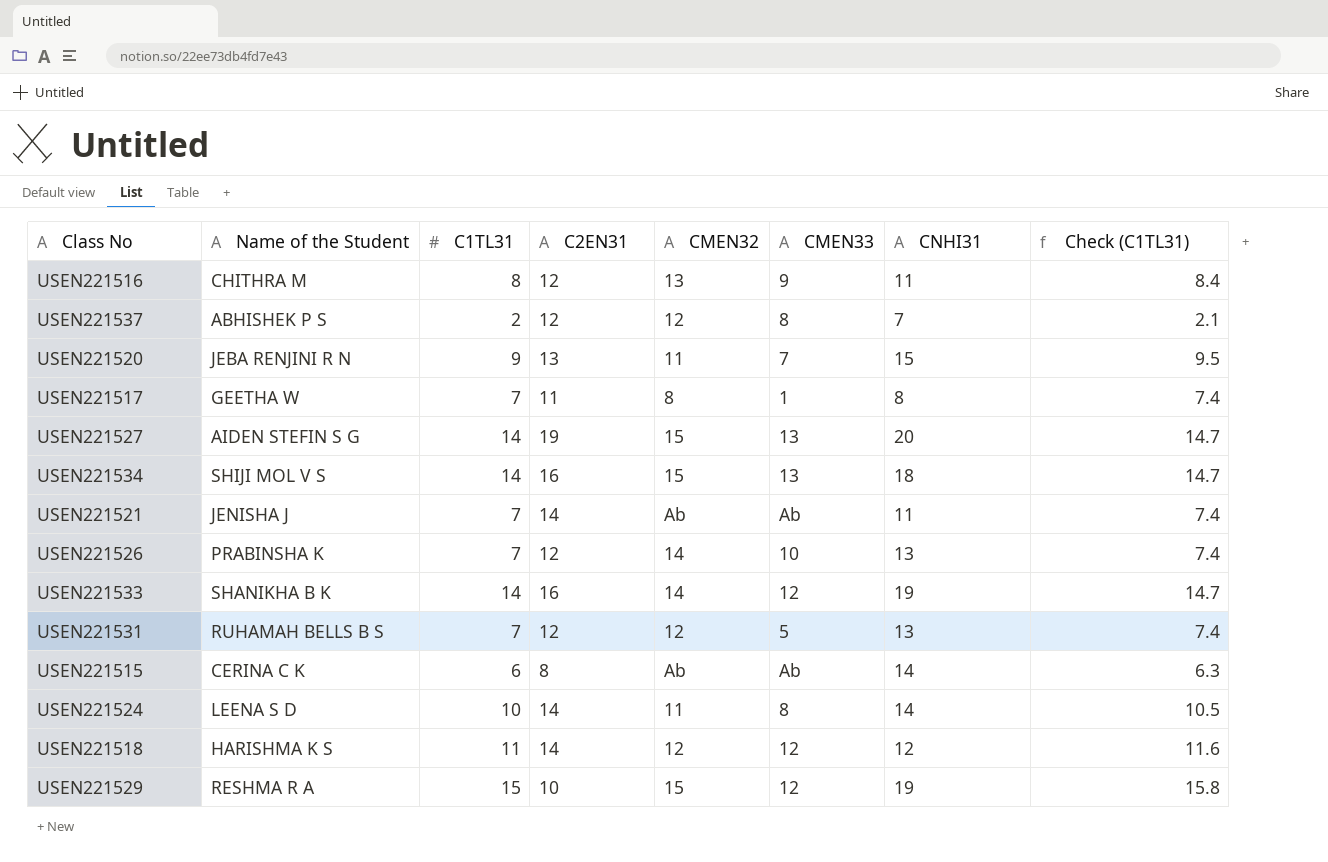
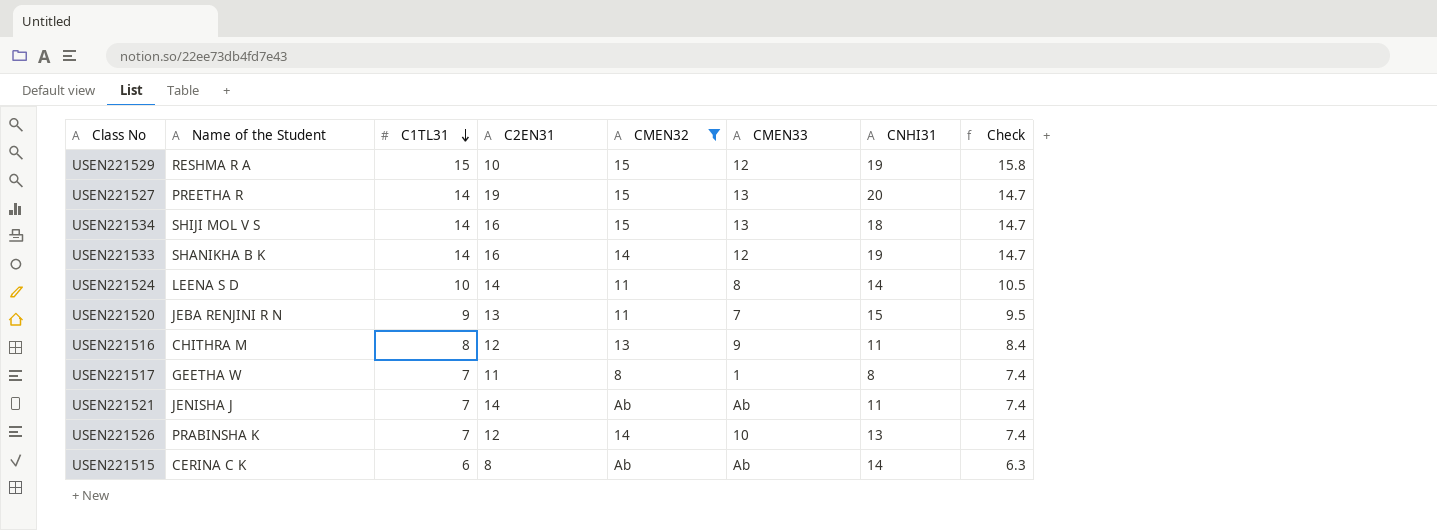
filter: none -> CMEN32 != 12
row order: none -> C1TL31 descending
column name: Check (C1TL31) -> Check
USEN221527 | Name of the Student: AIDEN STEFIN S G -> PREETHA R

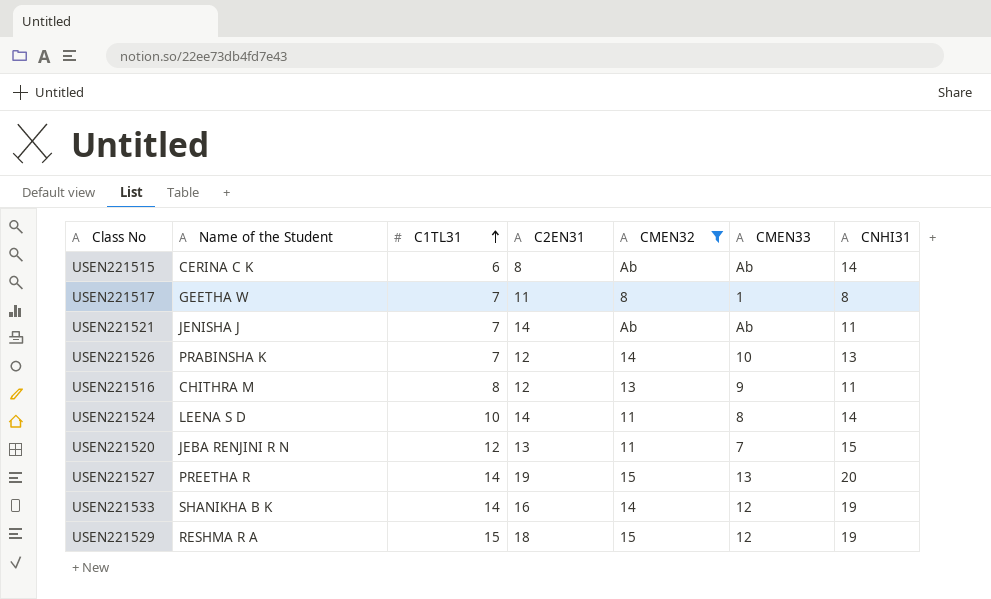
row order: C1TL31 descending -> C1TL31 ascending
column Check | formula: [C1TL31] * 1.05 -> none
row USEN221534: SHIJI MOL V S | 14 | 16 | 15 | 13 | 18 | 14.7 -> none
USEN221520 | C1TL31: 9 -> 12
USEN221529 | C2EN31: 10 -> 18

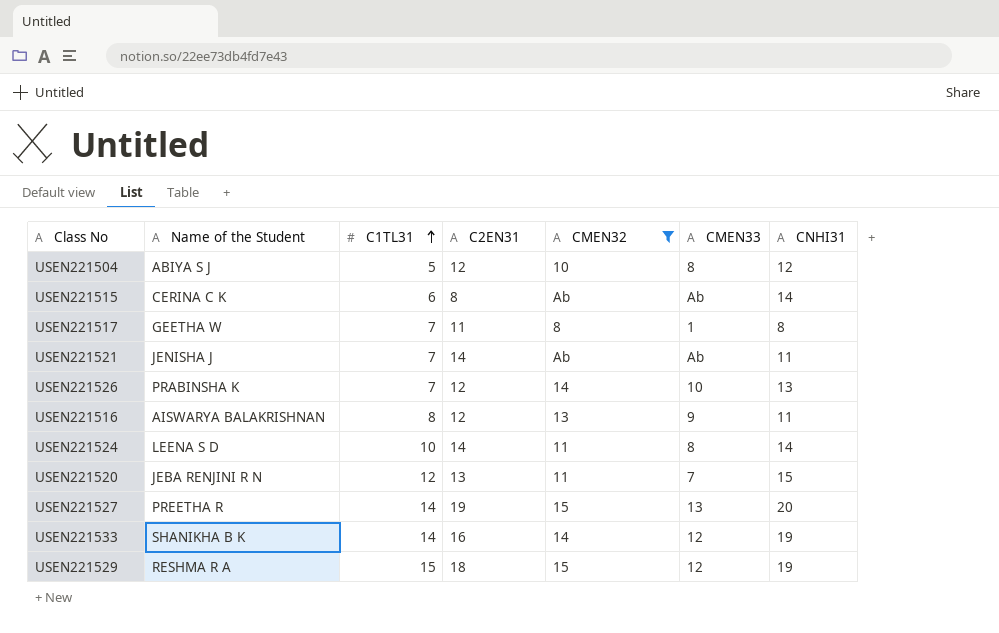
row USEN221504: none -> ABIYA S J | 5 | 12 | 10 | 8 | 12
USEN221516 | Name of the Student: CHITHRA M -> AISWARYA BALAKRISHNAN

